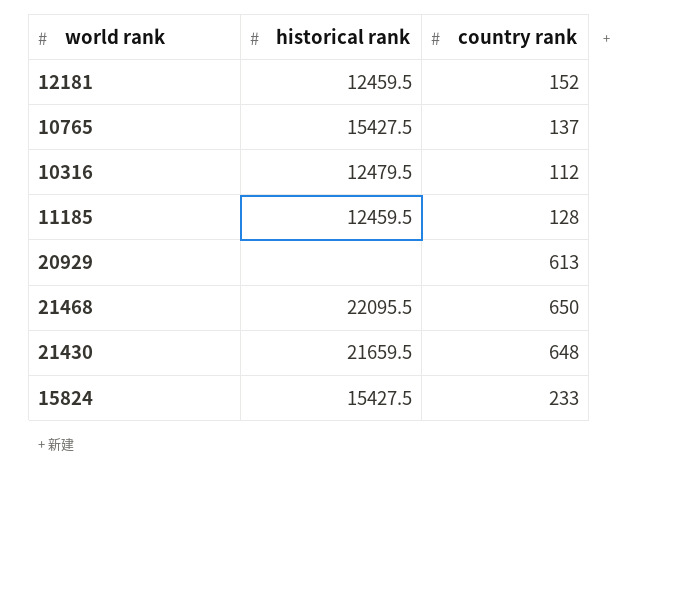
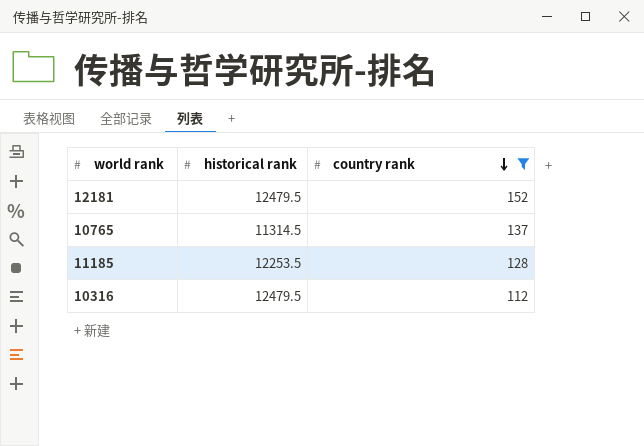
filter: none -> country rank <= 152
row order: none -> country rank descending
12181 | historical rank: 12459.5 -> 12479.5
10765 | historical rank: 15427.5 -> 11314.5
11185 | historical rank: 12459.5 -> 12253.5

